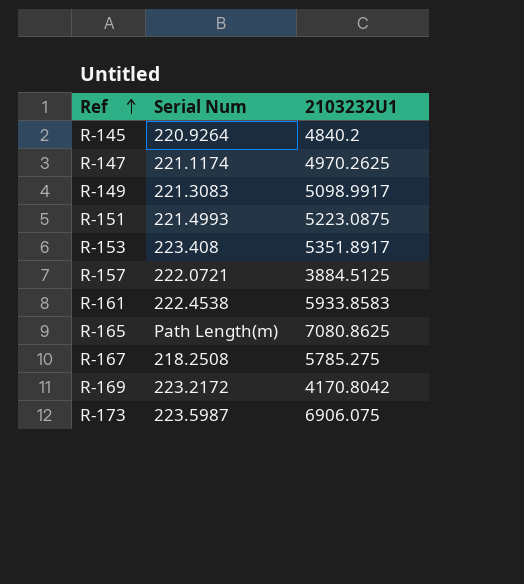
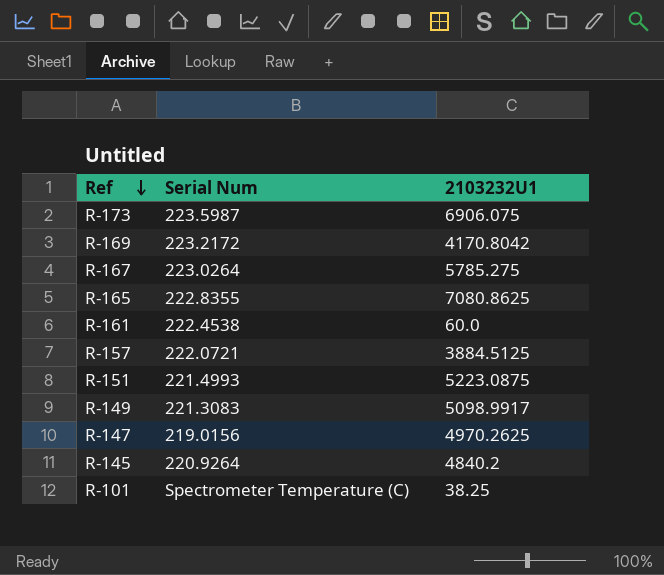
row order: Ref ascending -> Ref descending
row R-153: 223.408 | 5351.8917 -> none
R-167 | Serial Num: 218.2508 -> 223.0264
R-165 | Serial Num: Path Length(m) -> 222.8355
R-161 | 2103232U1: 5933.8583 -> 60.0
R-147 | Serial Num: 221.1174 -> 219.0156
row R-101: none -> Spectrometer Temperature (C) | 38.25

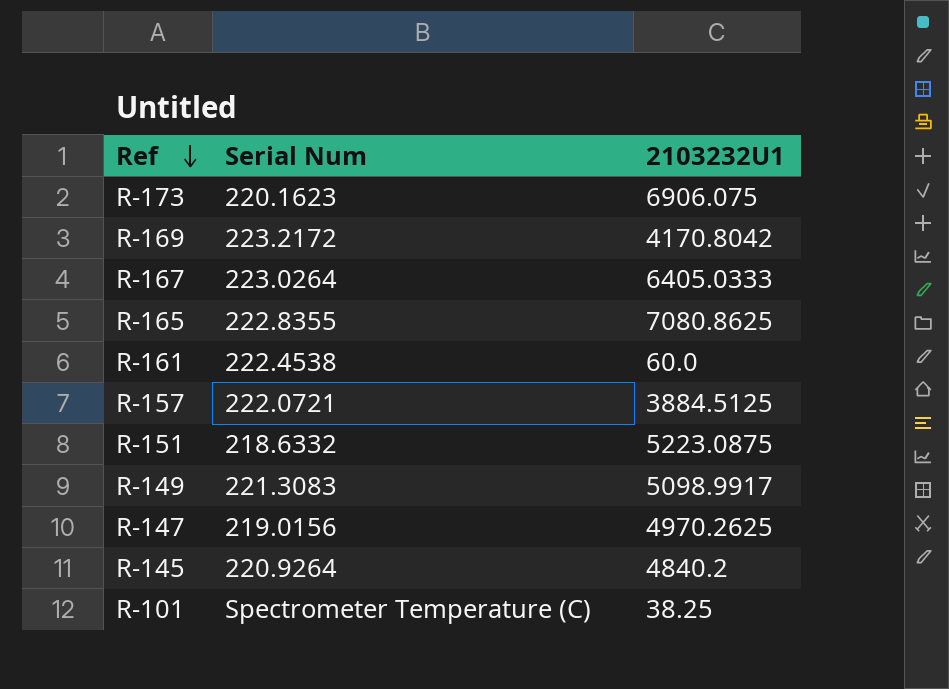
R-173 | Serial Num: 223.5987 -> 220.1623
R-167 | 2103232U1: 5785.275 -> 6405.0333
R-151 | Serial Num: 221.4993 -> 218.6332

